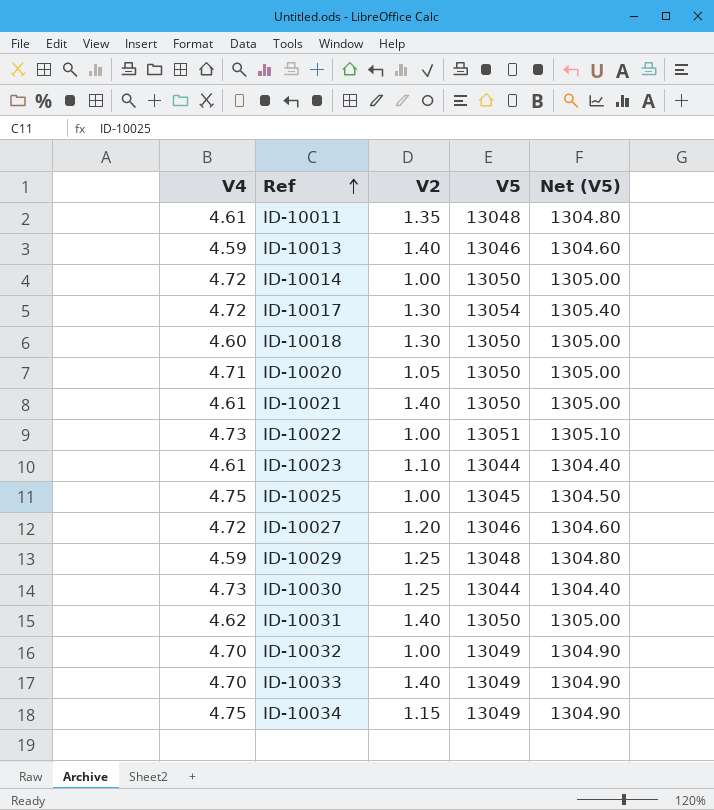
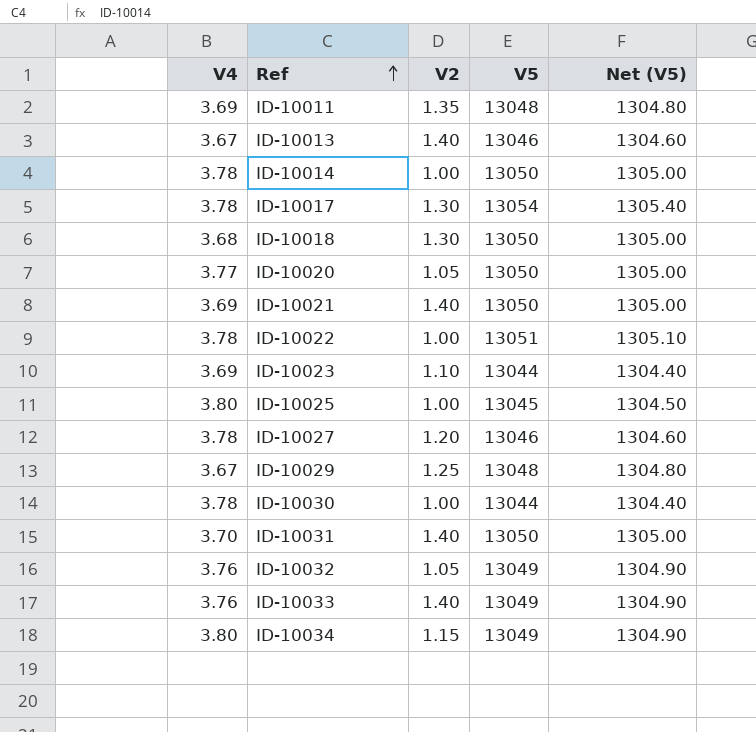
ID-10011 | V4: 4.61 -> 3.69
ID-10013 | V4: 4.59 -> 3.67
ID-10014 | V4: 4.72 -> 3.78
ID-10017 | V4: 4.72 -> 3.78
ID-10018 | V4: 4.60 -> 3.68
ID-10020 | V4: 4.71 -> 3.77
ID-10021 | V4: 4.61 -> 3.69
ID-10022 | V4: 4.73 -> 3.78
ID-10023 | V4: 4.61 -> 3.69
ID-10025 | V4: 4.75 -> 3.80
ID-10027 | V4: 4.72 -> 3.78
ID-10029 | V4: 4.59 -> 3.67
ID-10030 | V4: 4.73 -> 3.78
ID-10030 | V2: 1.25 -> 1.00
ID-10031 | V4: 4.62 -> 3.70
ID-10032 | V4: 4.70 -> 3.76
ID-10032 | V2: 1.00 -> 1.05
ID-10033 | V4: 4.70 -> 3.76
ID-10034 | V4: 4.75 -> 3.80

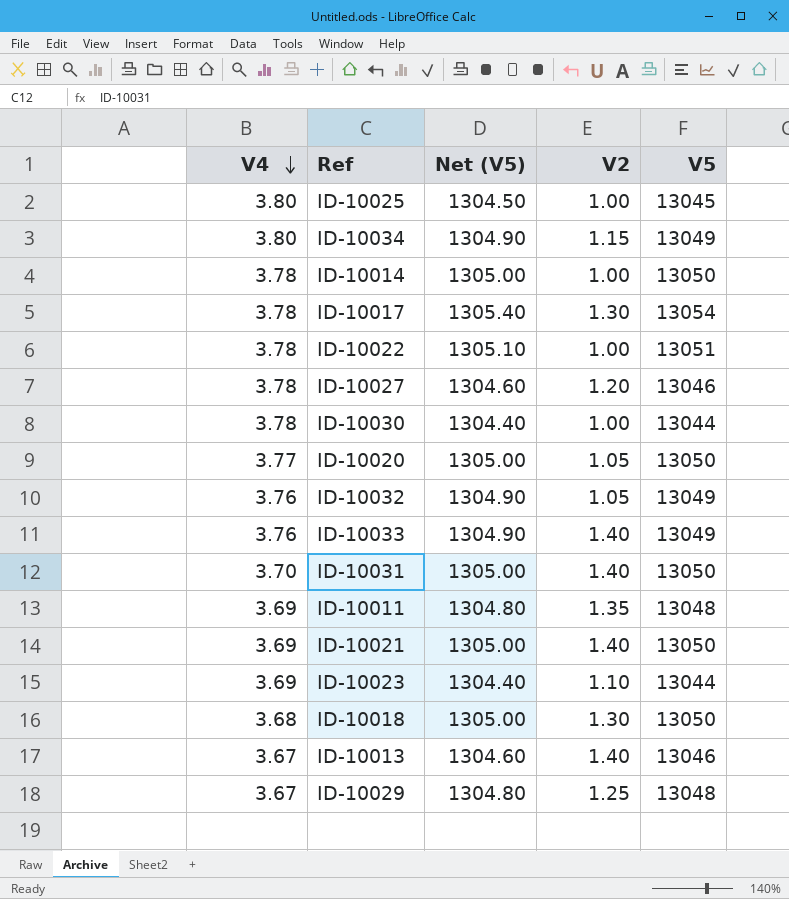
row order: Ref ascending -> V4 descending
column Net (V5) | position: 5 -> 3

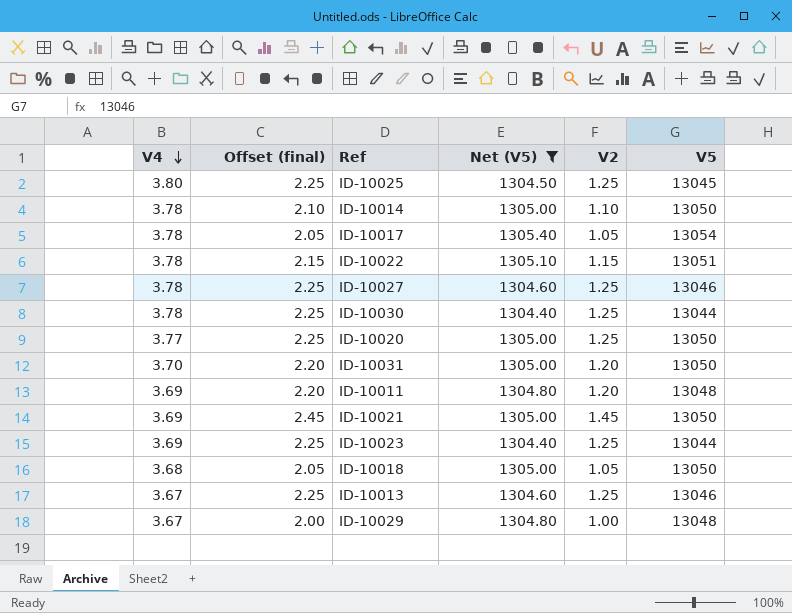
filter: none -> Net (V5) != 1304.90
column Offset (final) | formula: none -> [V2] + 1
ID-10025 | V2: 1.00 -> 1.25
ID-10014 | V2: 1.00 -> 1.10
ID-10017 | V2: 1.30 -> 1.05
ID-10022 | V2: 1.00 -> 1.15
ID-10027 | V2: 1.20 -> 1.25
ID-10030 | V2: 1.00 -> 1.25
ID-10020 | V2: 1.05 -> 1.25
ID-10031 | V2: 1.40 -> 1.20
ID-10011 | V2: 1.35 -> 1.20
ID-10021 | V2: 1.40 -> 1.45
ID-10023 | V2: 1.10 -> 1.25
ID-10018 | V2: 1.30 -> 1.05
ID-10013 | V2: 1.40 -> 1.25
ID-10029 | V2: 1.25 -> 1.00

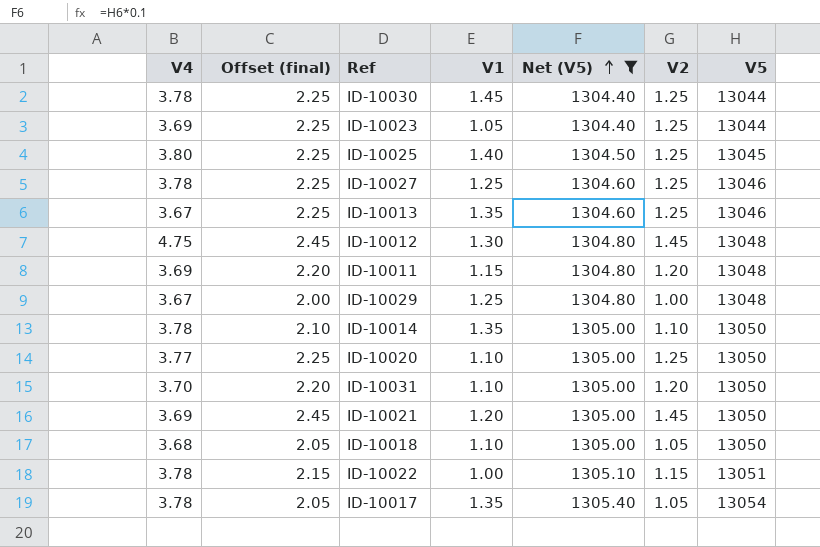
row order: V4 descending -> Net (V5) ascending
column V1 | position: none -> 4
row ID-10012: none -> 4.75 | 2.45 | 1.30 | 1304.80 | 1.45 | 13048

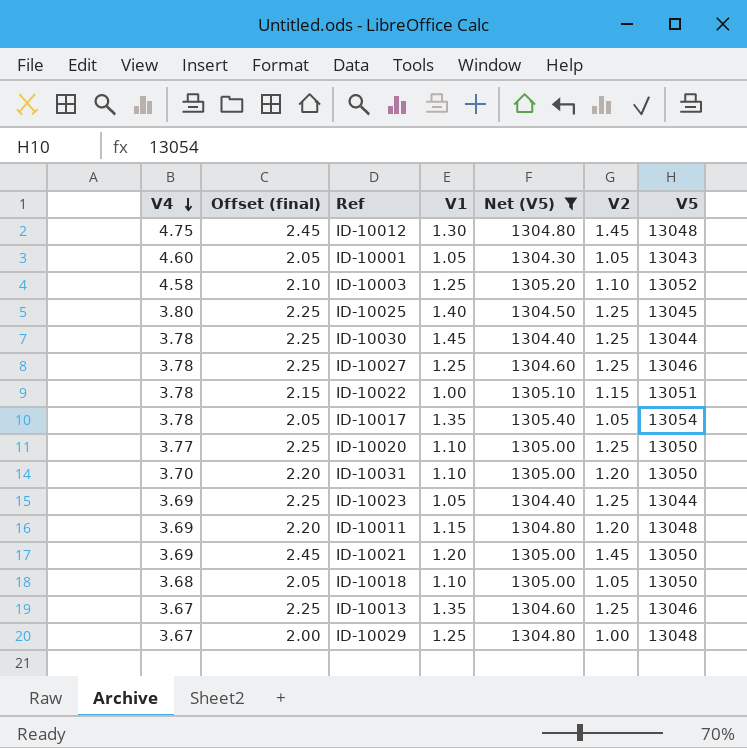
row order: Net (V5) ascending -> V4 descending
row ID-10014: 3.78 | 2.10 | 1.35 | 1305.00 | 1.10 | 13050 -> none
row ID-10001: none -> 4.60 | 2.05 | 1.05 | 1304.30 | 1.05 | 13043
row ID-10003: none -> 4.58 | 2.10 | 1.25 | 1305.20 | 1.10 | 13052

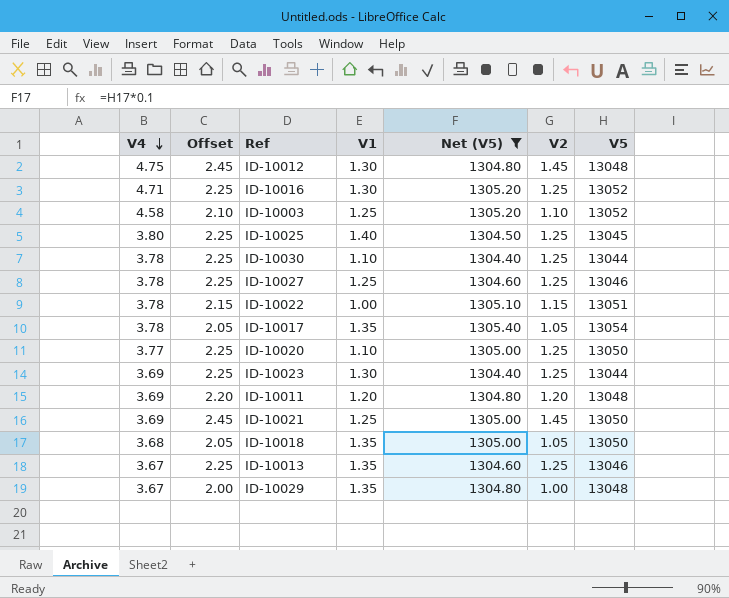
column name: Offset (final) -> Offset
row ID-10001: 4.60 | 2.05 | 1.05 | 1304.30 | 1.05 | 13043 -> none
row ID-10031: 3.70 | 2.20 | 1.10 | 1305.00 | 1.20 | 13050 -> none
row ID-10016: none -> 4.71 | 2.25 | 1.30 | 1305.20 | 1.25 | 13052
ID-10030 | V1: 1.45 -> 1.10
ID-10023 | V1: 1.05 -> 1.30
ID-10011 | V1: 1.15 -> 1.20
ID-10021 | V1: 1.20 -> 1.25
ID-10018 | V1: 1.10 -> 1.35
ID-10029 | V1: 1.25 -> 1.35

